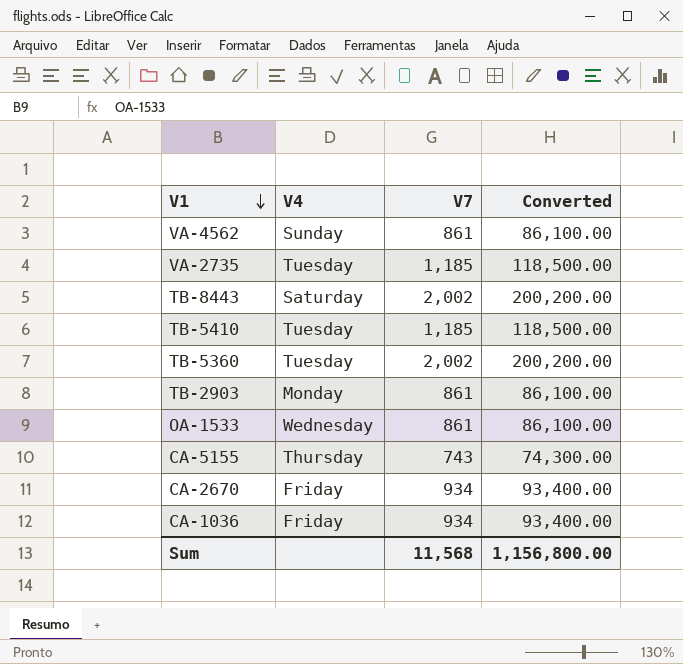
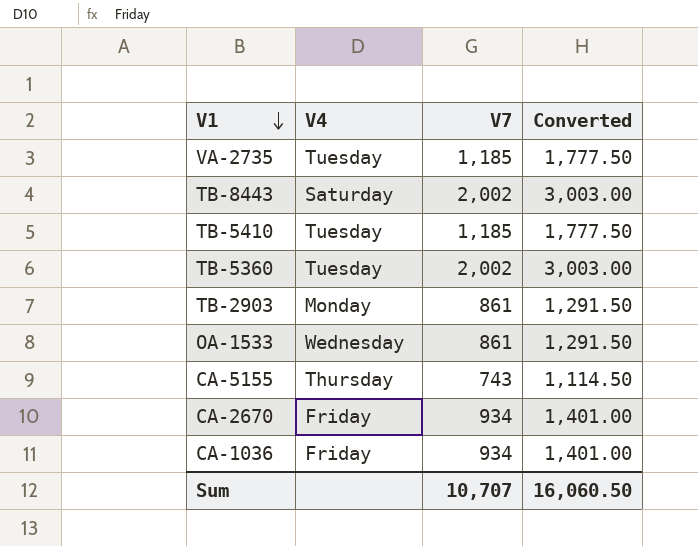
column Converted | formula: [V7] * 100 -> [V7] * 1.5
row VA-4562: Sunday | 861 | 86,100.00 -> none
Sum | V7: 11,568 -> 10,707
Sum | Converted: 1,156,800.00 -> 16,060.50

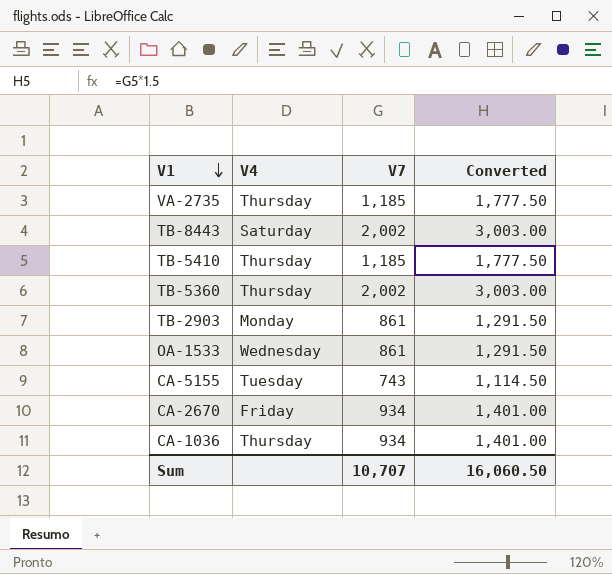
VA-2735 | V4: Tuesday -> Thursday
TB-5410 | V4: Tuesday -> Thursday
TB-5360 | V4: Tuesday -> Thursday
CA-5155 | V4: Thursday -> Tuesday
CA-1036 | V4: Friday -> Thursday

